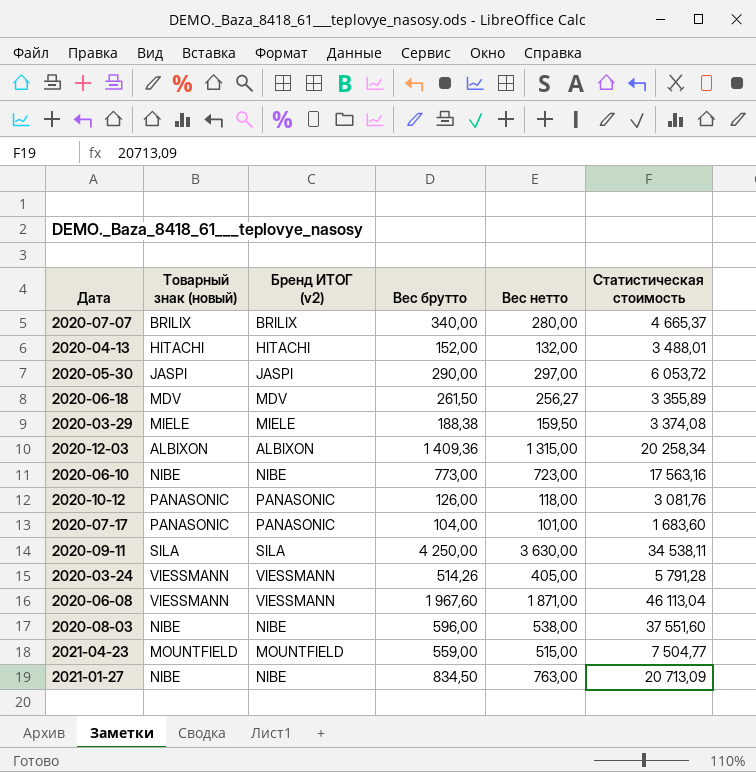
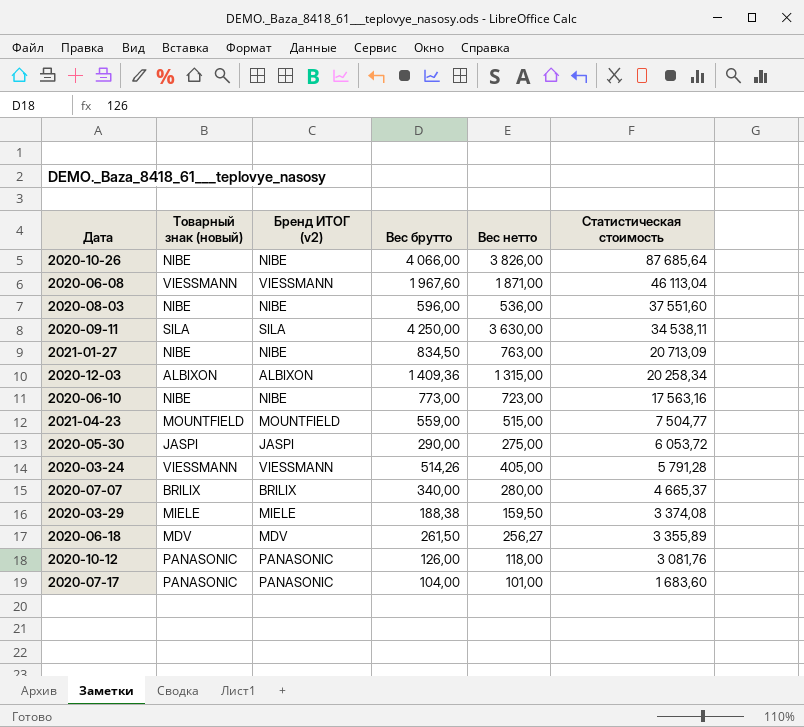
row order: none -> Статистическая стоимость descending
row 2020-04-13: HITACHI | HITACHI | 152,00 | 132,00 | 3 488,01 -> none
row 2020-10-26: none -> NIBE | NIBE | 4 066,00 | 3 826,00 | 87 685,64
2020-08-03 | Вес нетто: 538,00 -> 536,00
2020-05-30 | Вес нетто: 297,00 -> 275,00

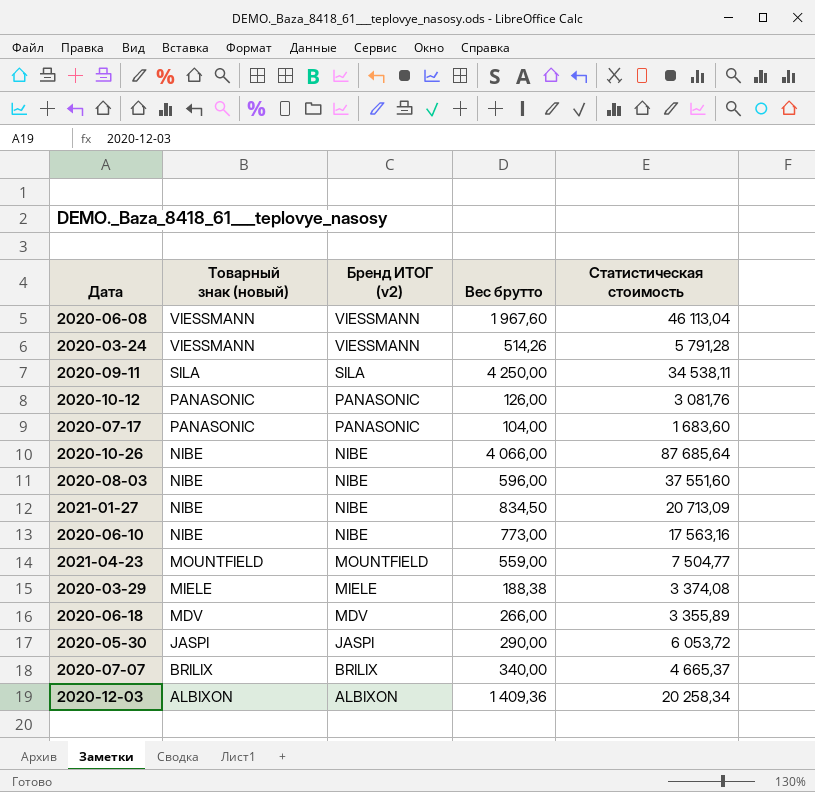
row order: Статистическая стоимость descending -> Товарный знак (новый) descending
column Вес нетто | position: 5 -> none
2020-06-18 | Вес брутто: 261,50 -> 266,00

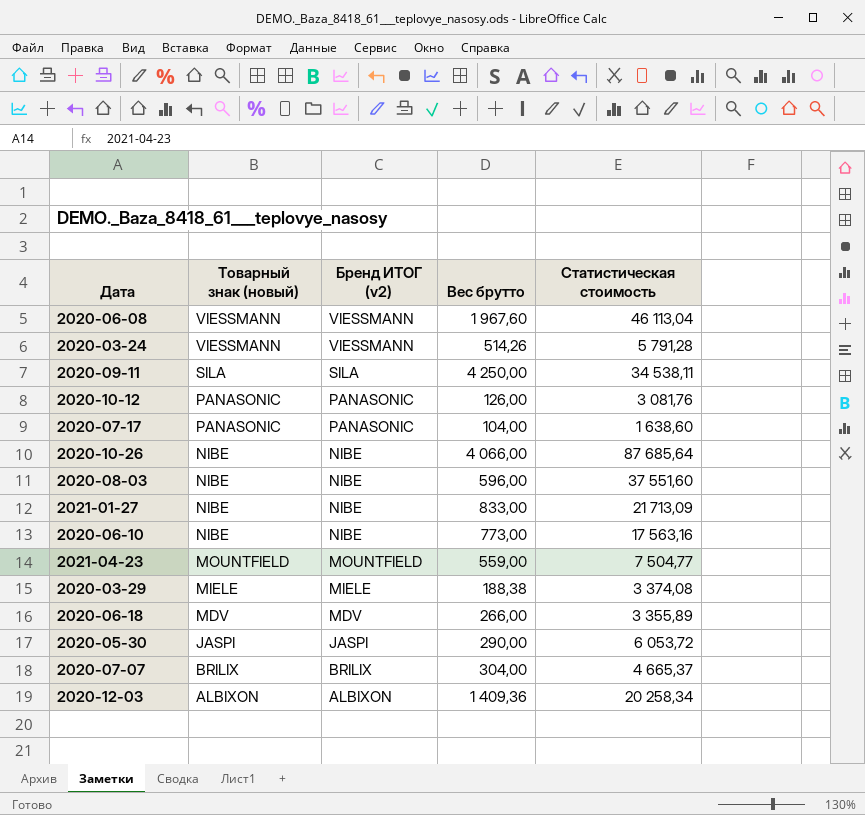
2020-07-17 | Статистическая стоимость: 1 683,60 -> 1 638,60
2021-01-27 | Вес брутто: 834,50 -> 833,00
2021-01-27 | Статистическая стоимость: 20 713,09 -> 21 713,09
2020-07-07 | Вес брутто: 340,00 -> 304,00

